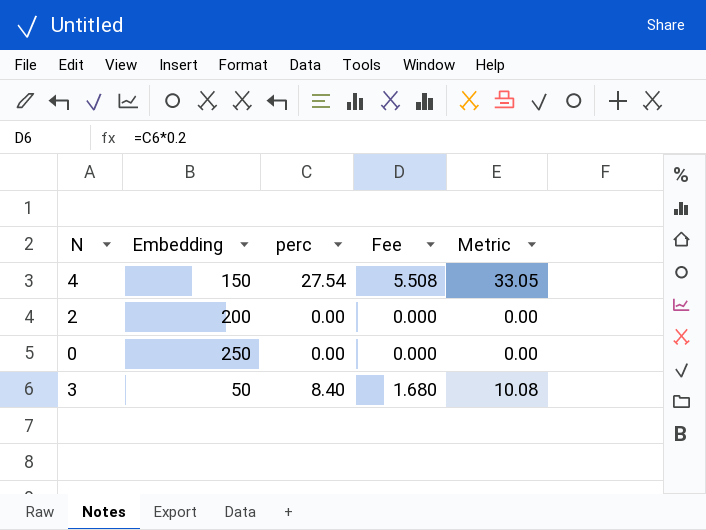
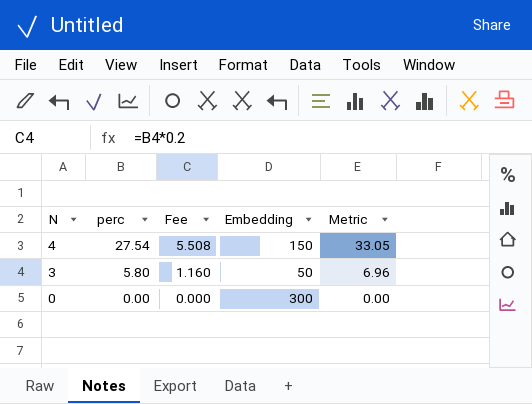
row order: none -> N descending
column Embedding | position: 2 -> 4
row 2: 200 | 0.00 | 0.000 | 0.00 -> none
3 | perc: 8.40 -> 5.80
3 | Fee: 1.680 -> 1.160
3 | Metric: 10.08 -> 6.96
0 | Embedding: 250 -> 300

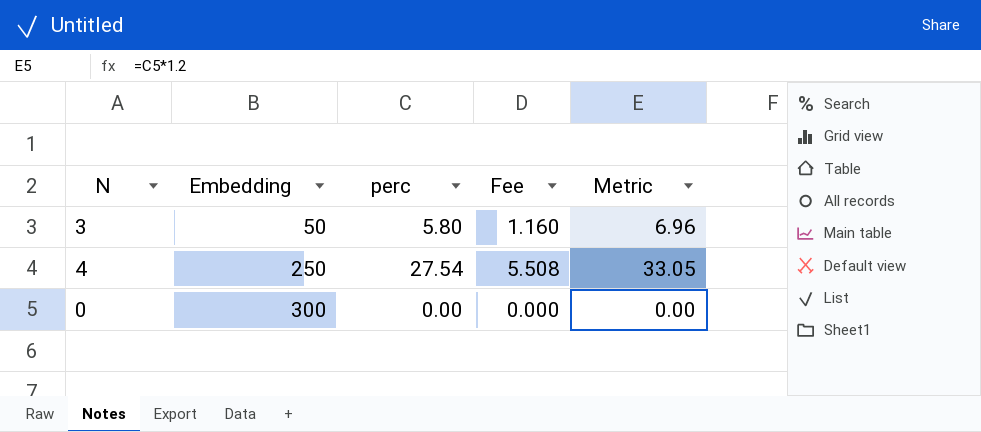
row order: N descending -> Embedding ascending
column Embedding | position: 4 -> 2
4 | Embedding: 150 -> 250

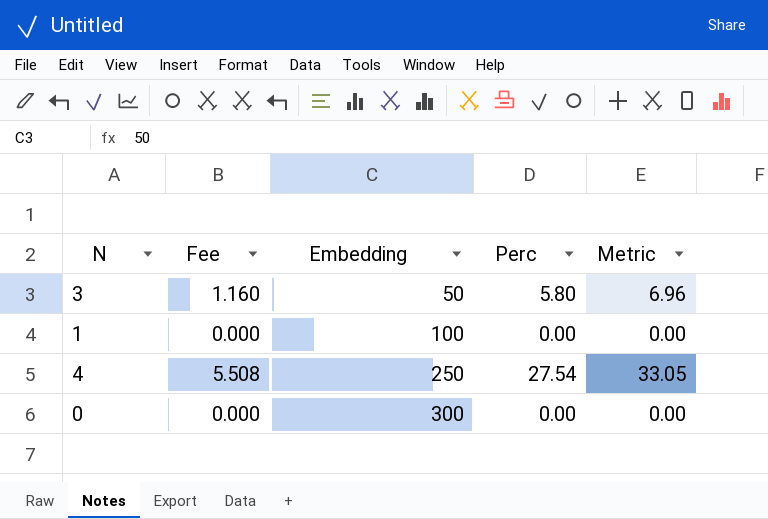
column Fee | position: 4 -> 2
column name: perc -> Perc
row 1: none -> 0.000 | 100 | 0.00 | 0.00

